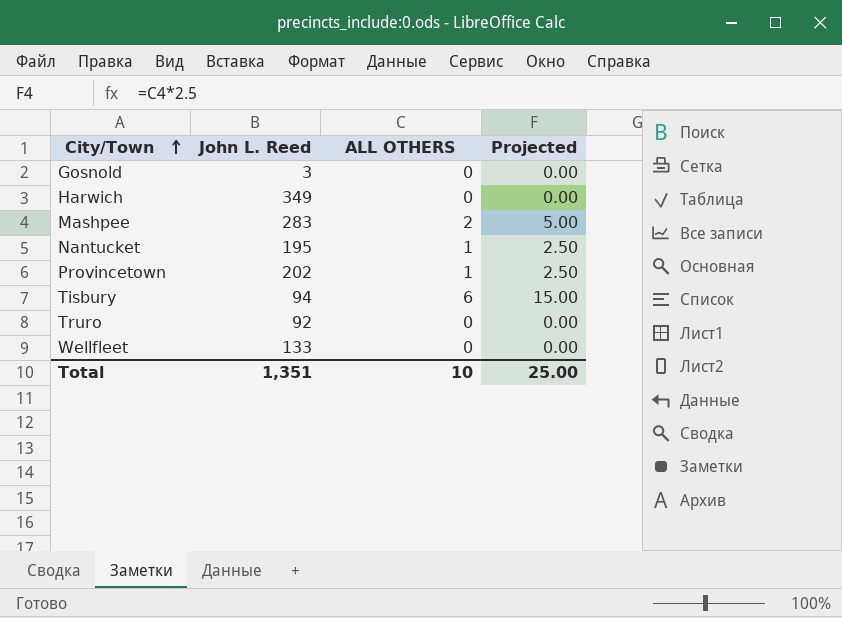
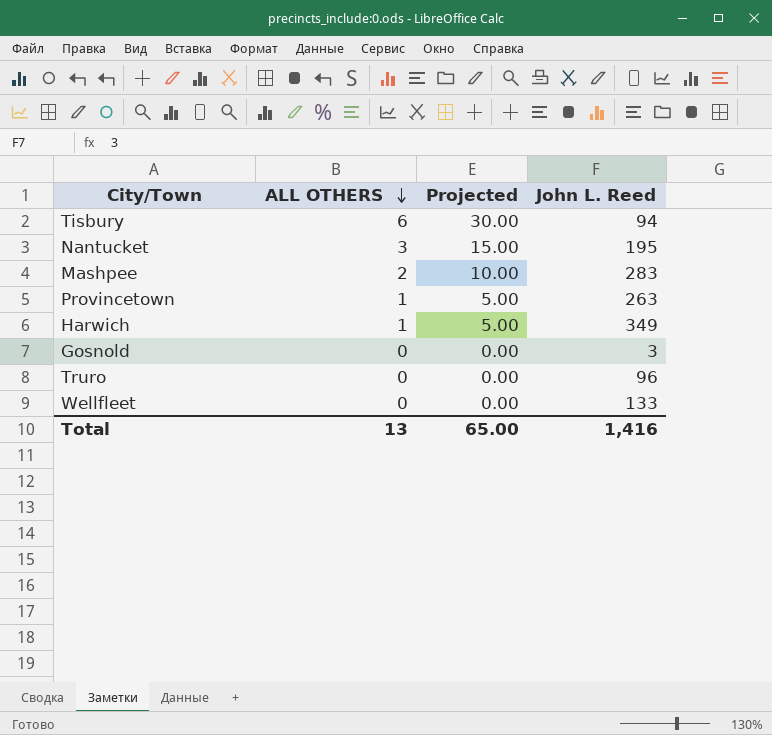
row order: City/Town ascending -> ALL OTHERS descending
column Projected | formula: [ALL OTHERS] * 2.5 -> [ALL OTHERS] * 5
column John L. Reed | position: 2 -> 4
Nantucket | ALL OTHERS: 1 -> 3
Provincetown | John L. Reed: 202 -> 263
Harwich | ALL OTHERS: 0 -> 1
Truro | John L. Reed: 92 -> 96
Total | ALL OTHERS: 10 -> 13
Total | Projected: 25.00 -> 65.00
Total | John L. Reed: 1,351 -> 1,416

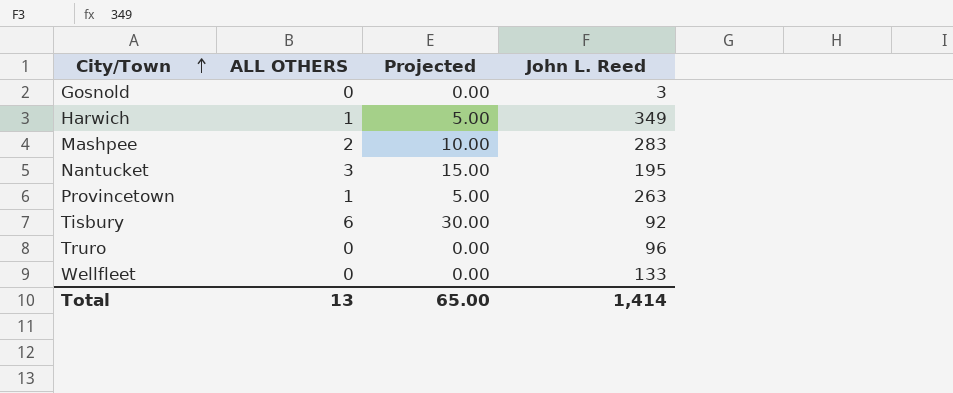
row order: ALL OTHERS descending -> City/Town ascending
Tisbury | John L. Reed: 94 -> 92
Total | John L. Reed: 1,416 -> 1,414

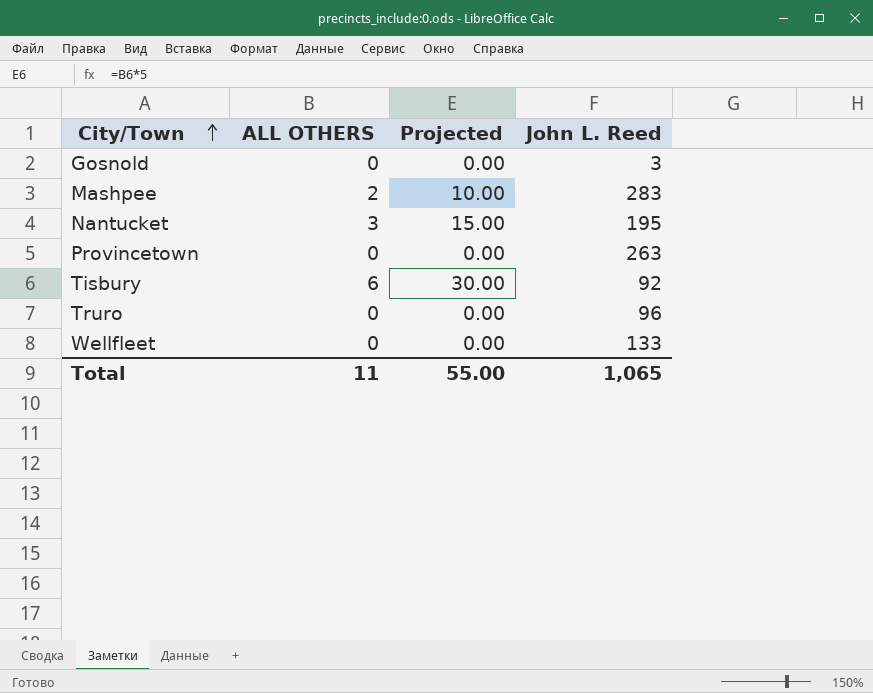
row Harwich: 1 | 5.00 | 349 -> none
Provincetown | ALL OTHERS: 1 -> 0
Provincetown | Projected: 5.00 -> 0.00
Total | ALL OTHERS: 13 -> 11
Total | Projected: 65.00 -> 55.00
Total | John L. Reed: 1,414 -> 1,065

